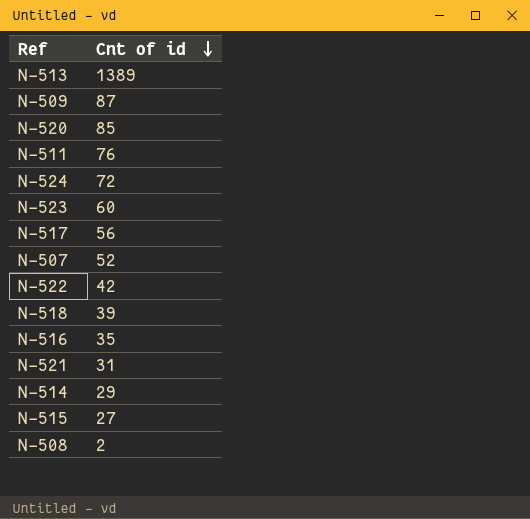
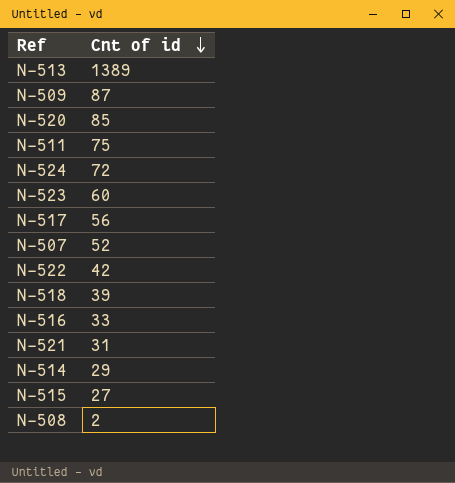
N-511 | Cnt of id: 76 -> 75
N-516 | Cnt of id: 35 -> 33

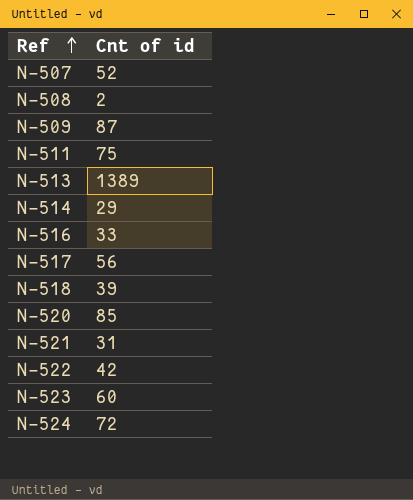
row order: Cnt of id descending -> Ref ascending
row N-515: 27 -> none

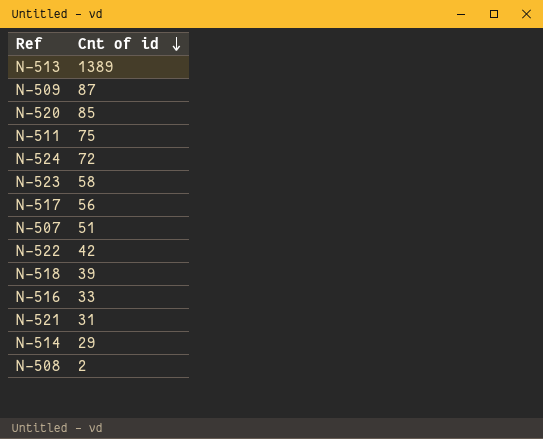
row order: Ref ascending -> Cnt of id descending
N-523 | Cnt of id: 60 -> 58
N-507 | Cnt of id: 52 -> 51

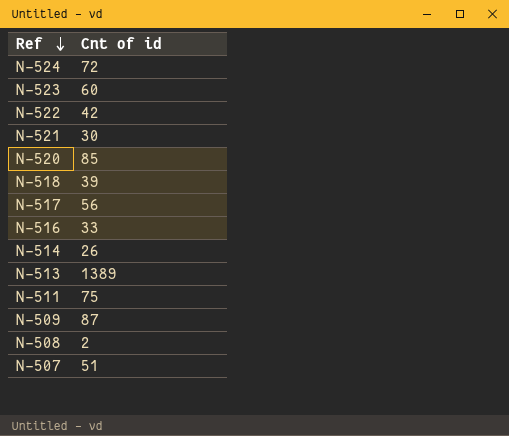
row order: Cnt of id descending -> Ref descending
N-523 | Cnt of id: 58 -> 60
N-521 | Cnt of id: 31 -> 30
N-514 | Cnt of id: 29 -> 26

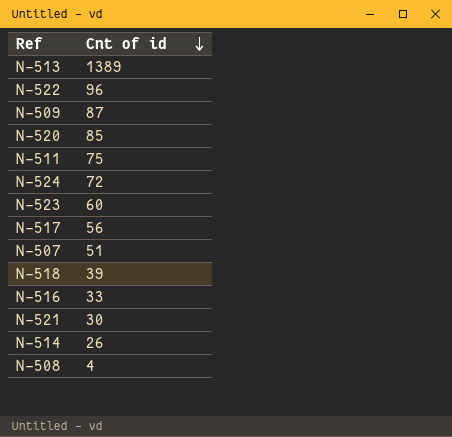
row order: Ref descending -> Cnt of id descending
N-522 | Cnt of id: 42 -> 96
N-508 | Cnt of id: 2 -> 4

